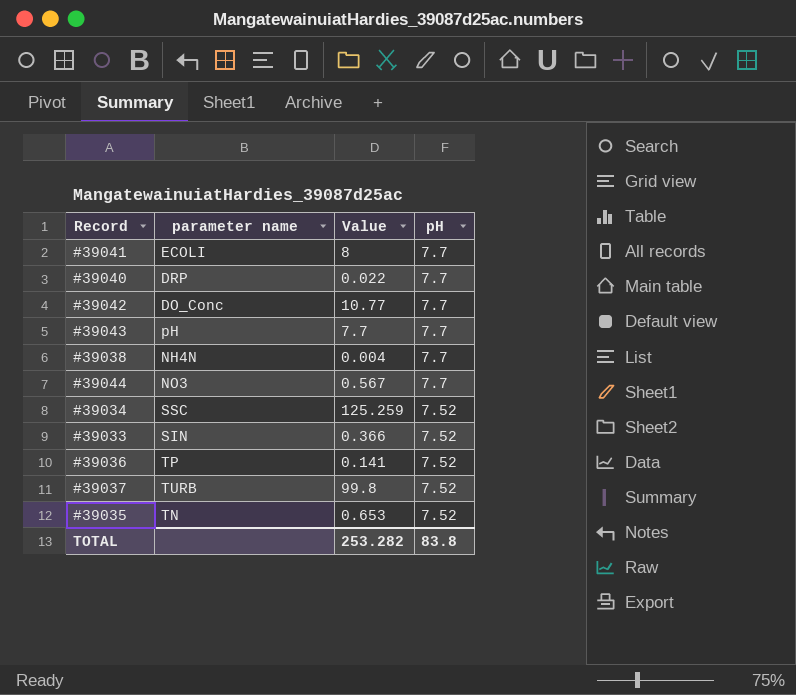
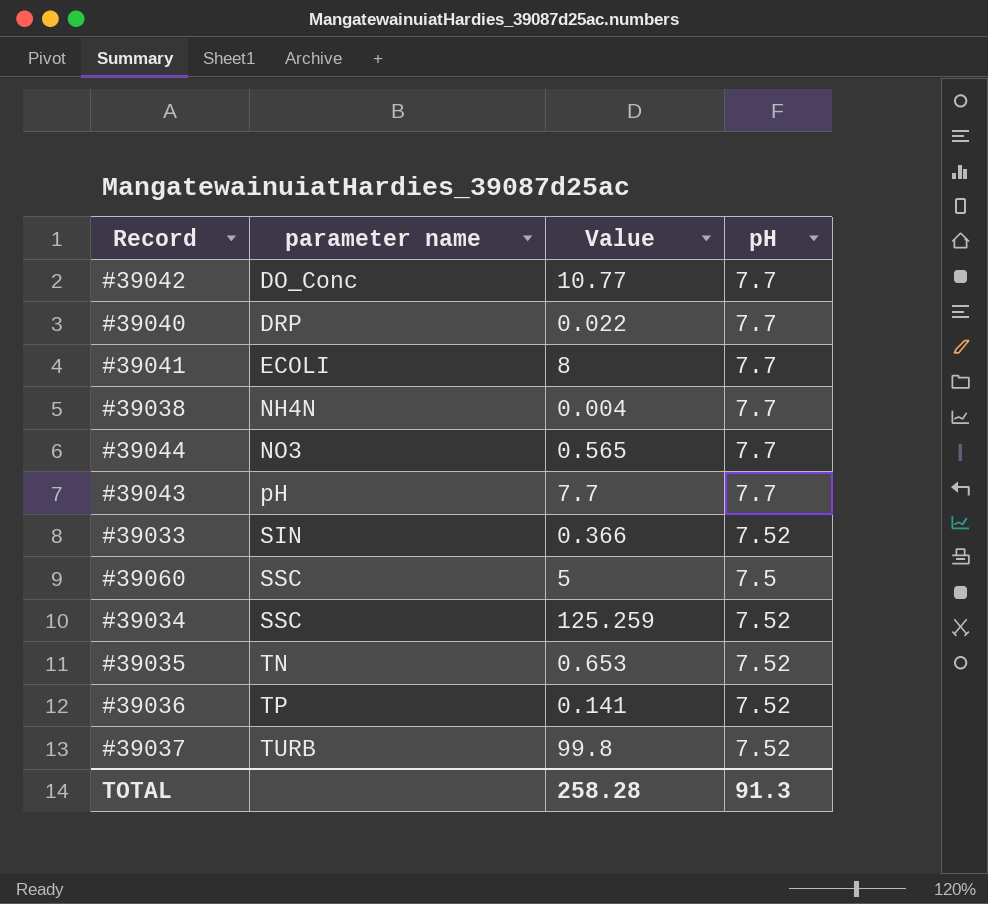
row order: pH descending -> parameter name ascending
#39044 | Value: 0.567 -> 0.565
row #39060: none -> SSC | 5 | 7.5
TOTAL | Value: 253.282 -> 258.28
TOTAL | pH: 83.8 -> 91.3

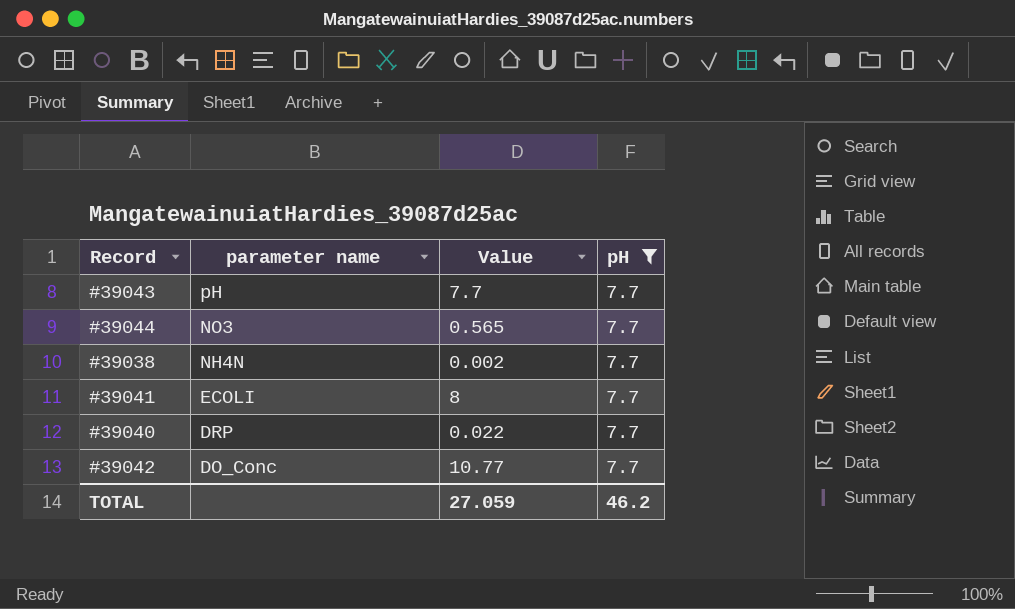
filter: none -> pH = 7.7
row order: parameter name ascending -> parameter name descending
#39038 | Value: 0.004 -> 0.002
TOTAL | Value: 258.28 -> 27.059
TOTAL | pH: 91.3 -> 46.2

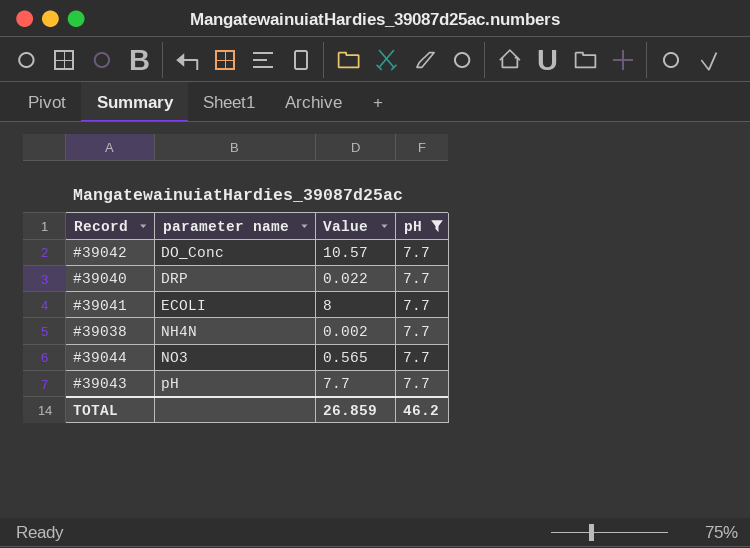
row order: parameter name descending -> parameter name ascending
#39042 | Value: 10.77 -> 10.57
TOTAL | Value: 27.059 -> 26.859

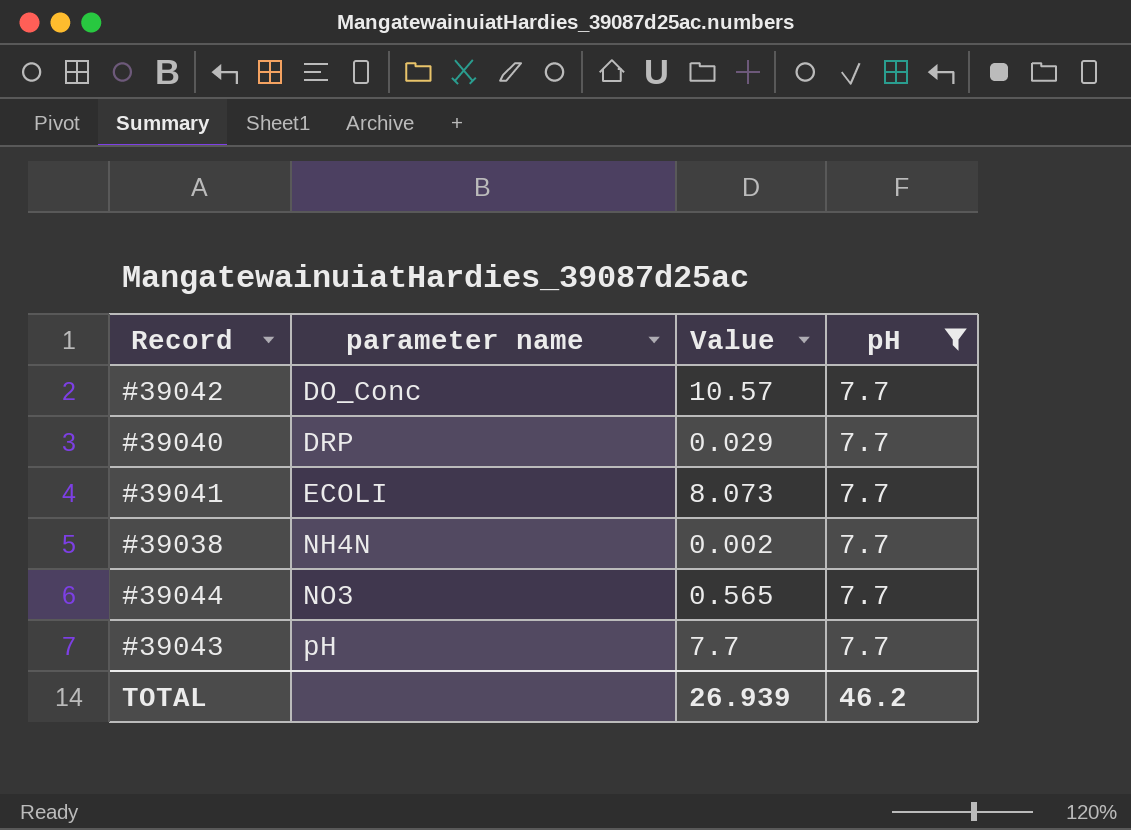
#39040 | Value: 0.022 -> 0.029
#39041 | Value: 8 -> 8.073
TOTAL | Value: 26.859 -> 26.939

